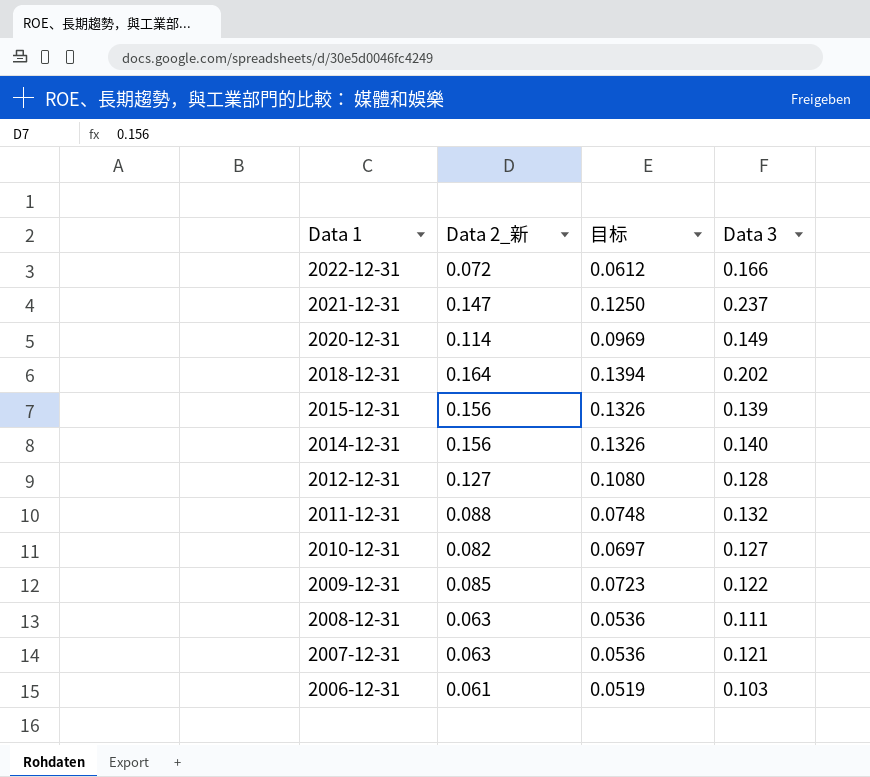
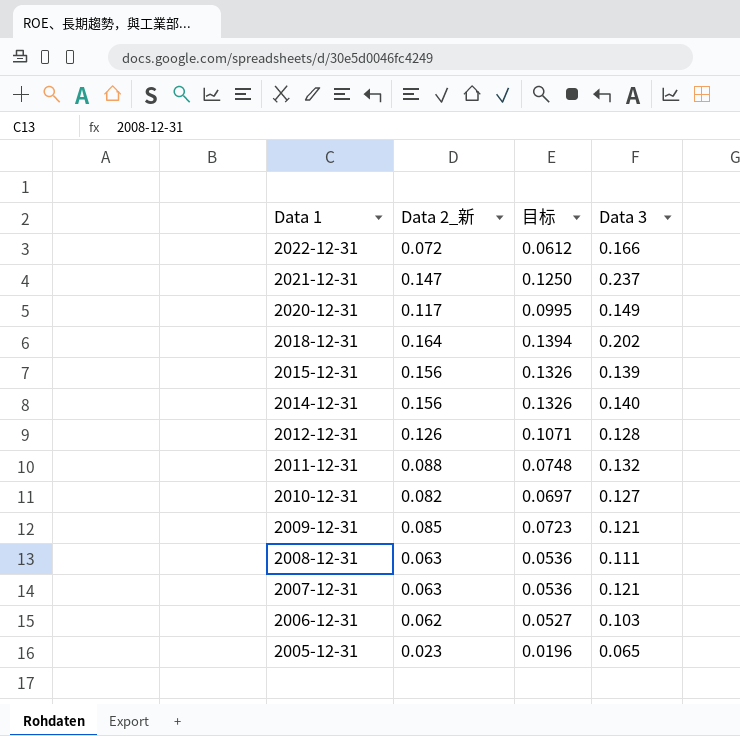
2020-12-31 | Data 2_新: 0.114 -> 0.117
2020-12-31 | 目标: 0.0969 -> 0.0995
2012-12-31 | Data 2_新: 0.127 -> 0.126
2012-12-31 | 目标: 0.1080 -> 0.1071
2009-12-31 | Data 3: 0.122 -> 0.121
2006-12-31 | Data 2_新: 0.061 -> 0.062
2006-12-31 | 目标: 0.0519 -> 0.0527
row 2005-12-31: none -> 0.023 | 0.0196 | 0.065

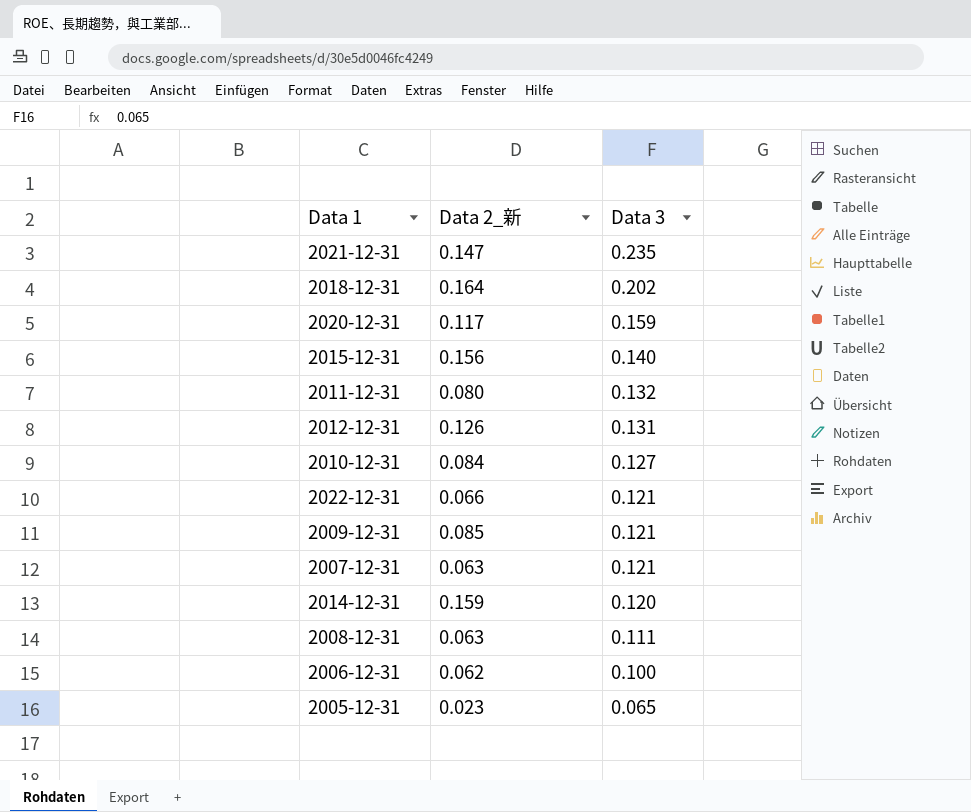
row order: Data 1 descending -> Data 3 descending
column 目标 | formula: [Data 2_新] * 0.85 -> none
2021-12-31 | Data 3: 0.237 -> 0.235
2020-12-31 | Data 3: 0.149 -> 0.159
2015-12-31 | Data 3: 0.139 -> 0.140
2011-12-31 | Data 2_新: 0.088 -> 0.080
2012-12-31 | Data 3: 0.128 -> 0.131
2010-12-31 | Data 2_新: 0.082 -> 0.084
2022-12-31 | Data 2_新: 0.072 -> 0.066
2022-12-31 | Data 3: 0.166 -> 0.121
2014-12-31 | Data 2_新: 0.156 -> 0.159
2014-12-31 | Data 3: 0.140 -> 0.120
2006-12-31 | Data 3: 0.103 -> 0.100

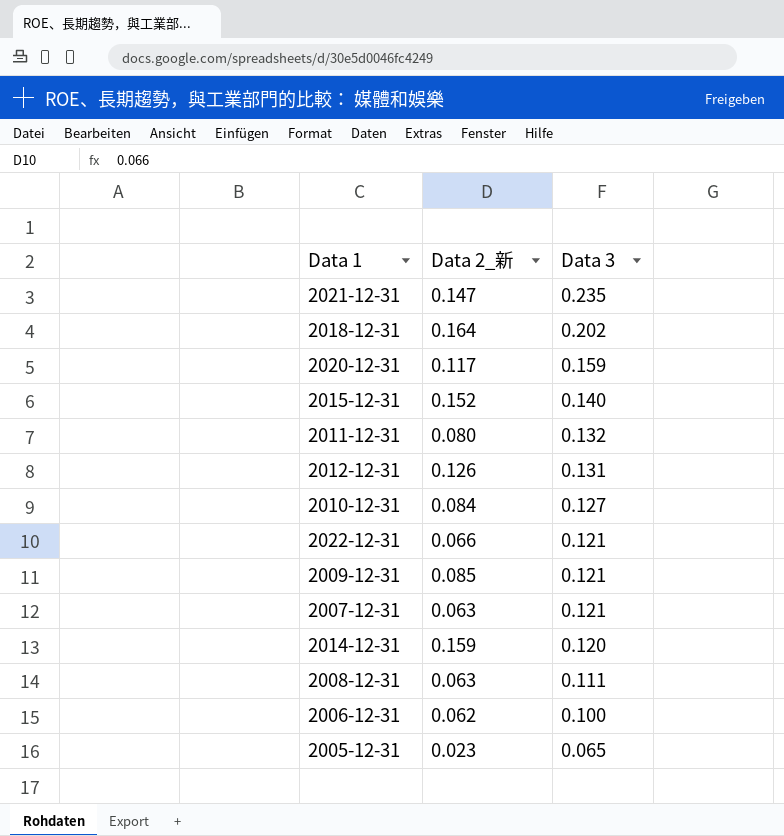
2015-12-31 | Data 2_新: 0.156 -> 0.152

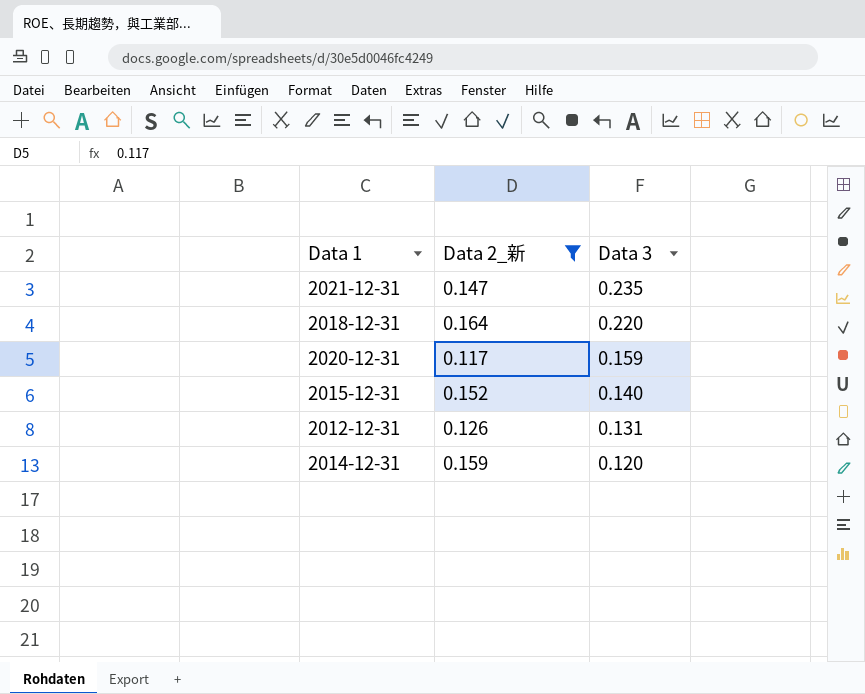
filter: none -> Data 2_新 >= 0.117
2018-12-31 | Data 3: 0.202 -> 0.220

